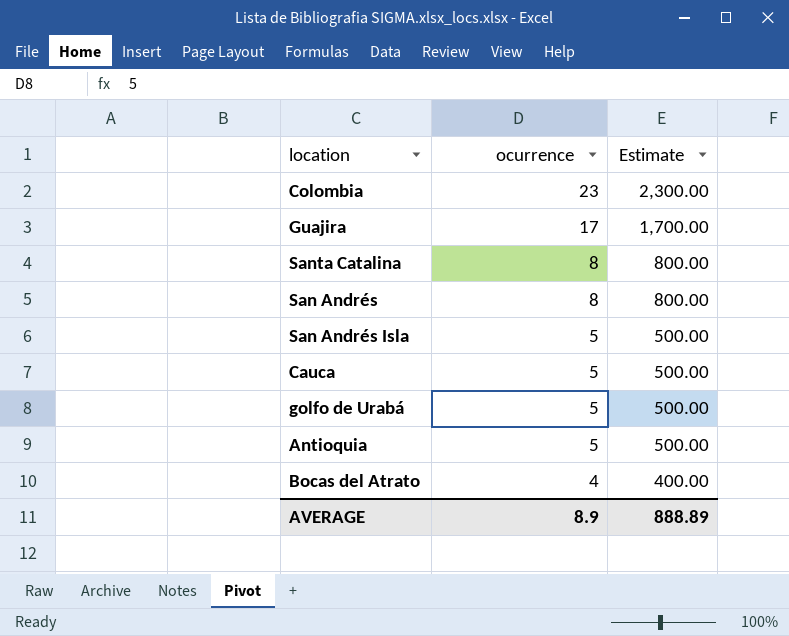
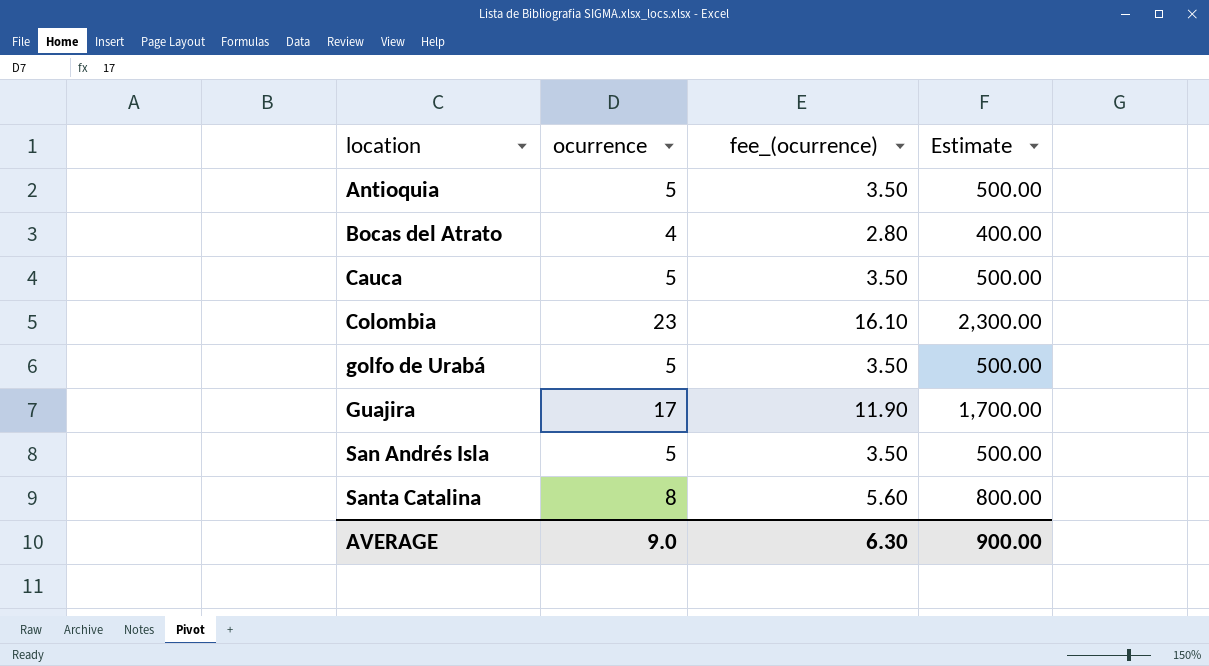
row order: ocurrence descending -> location ascending
column fee_(ocurrence) | formula: none -> [ocurrence] * 0.7
row San Andrés: 8 | 800.00 -> none
AVERAGE | ocurrence: 8.9 -> 9.0
AVERAGE | Estimate: 888.89 -> 900.00

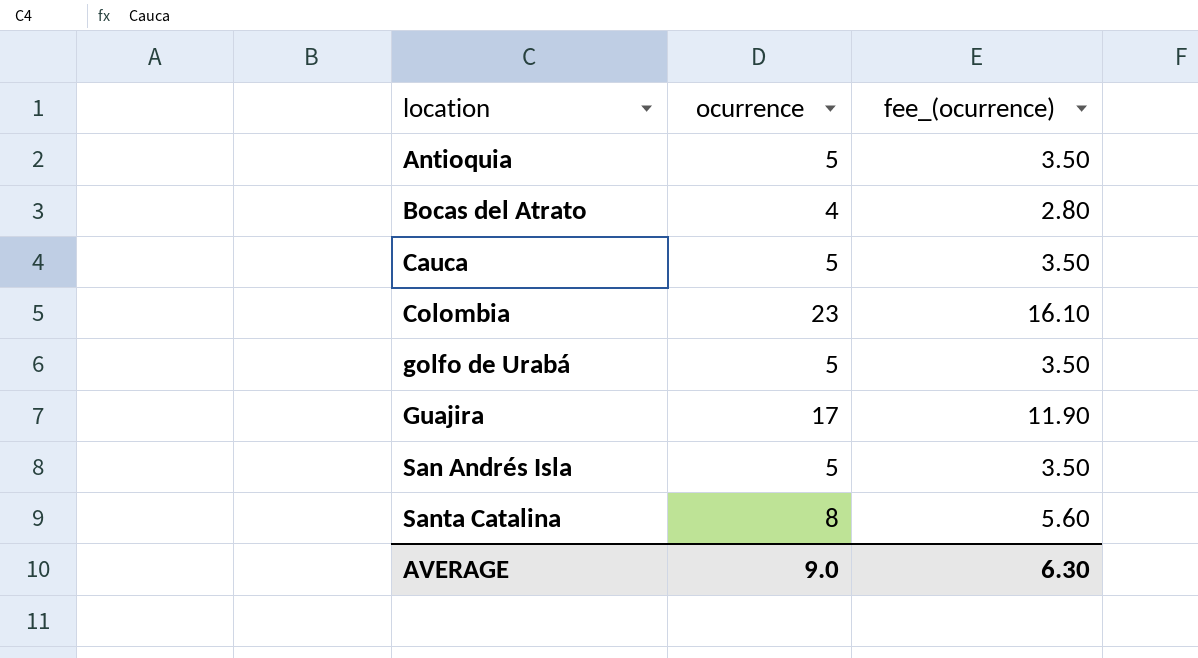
column Estimate | formula: [ocurrence] * 100 -> none

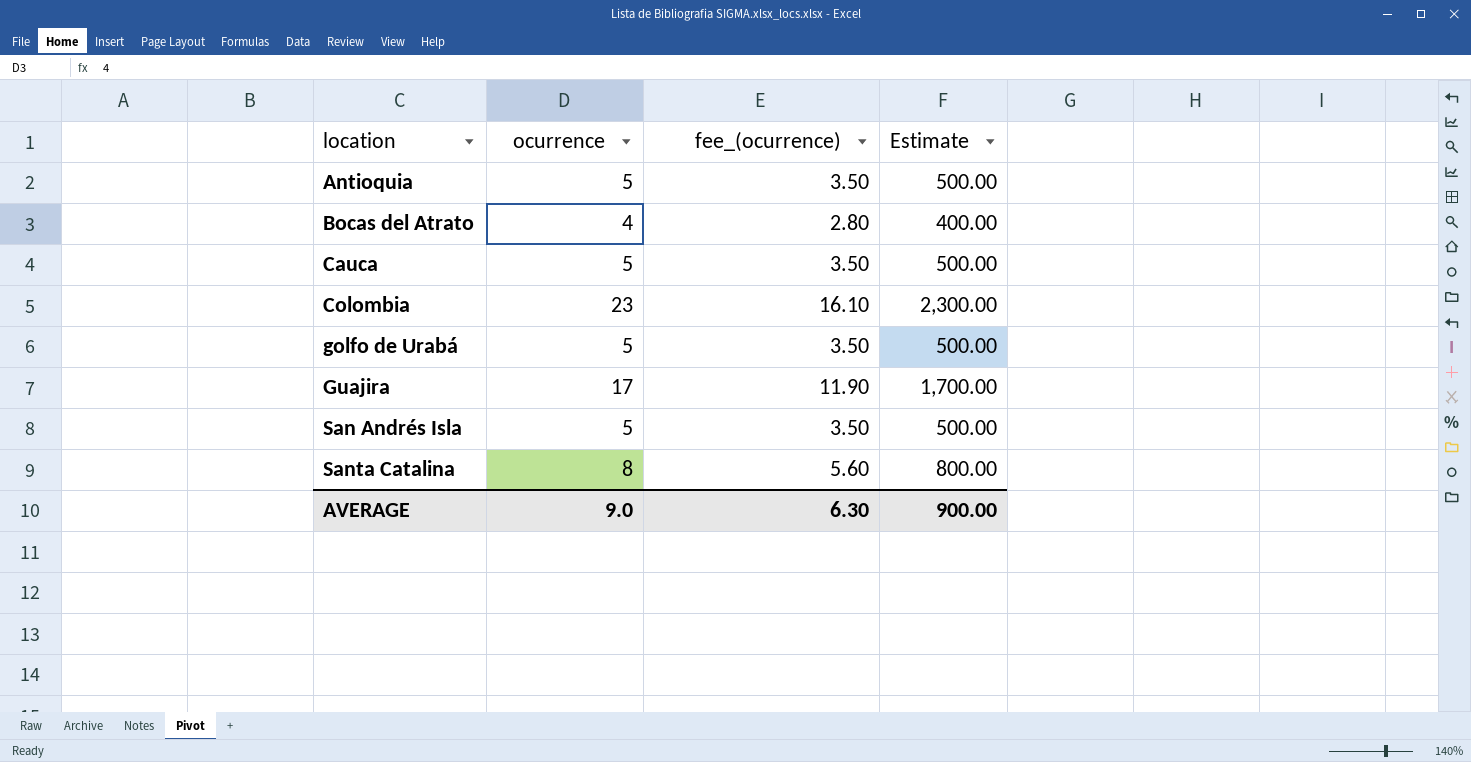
column Estimate | formula: none -> [ocurrence] * 100

